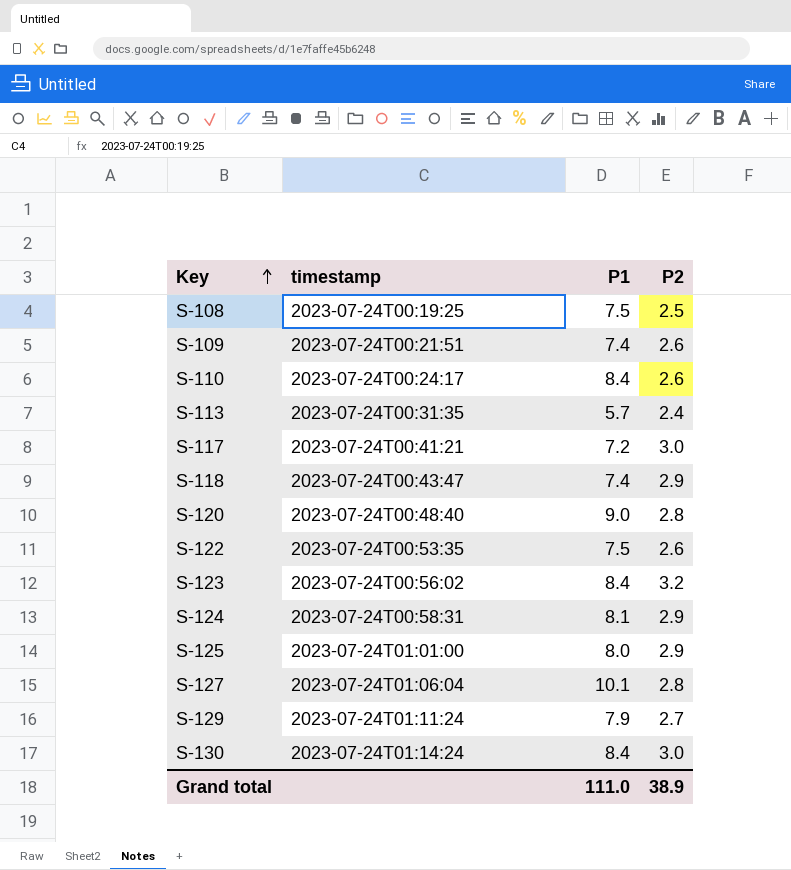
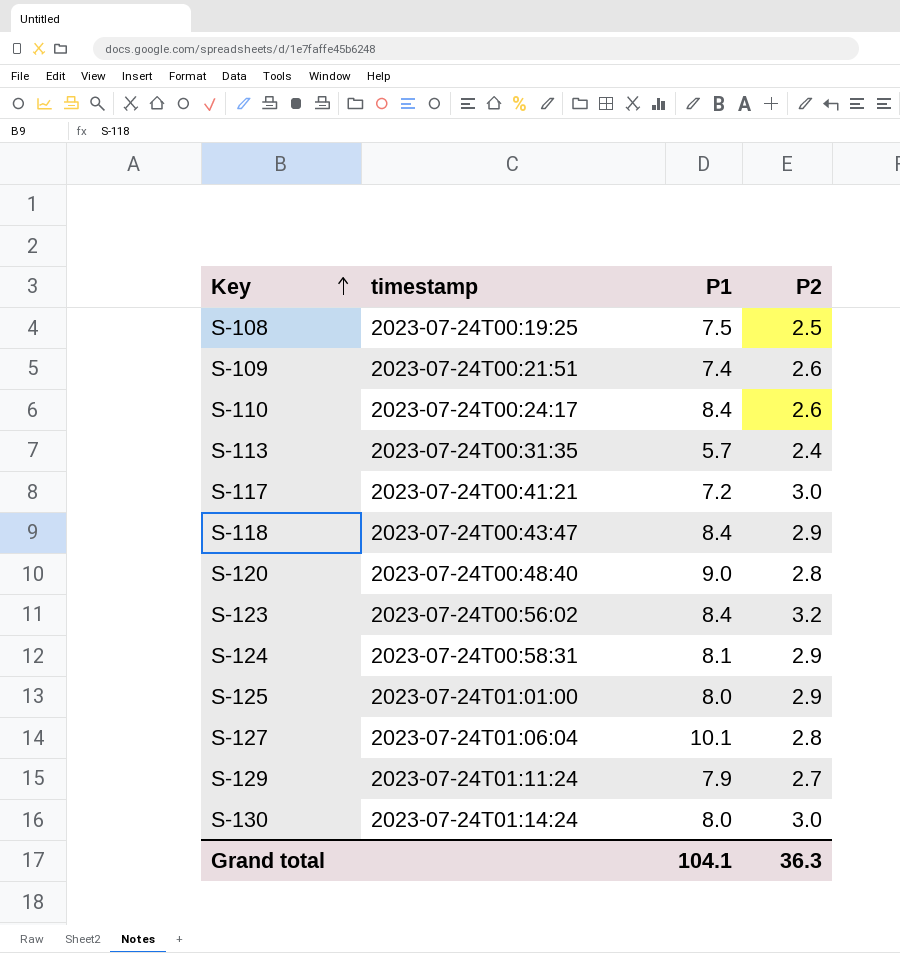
row S-122: 2023-07-24T00:53:35 | 7.5 | 2.6 -> none
S-118 | P1: 7.4 -> 8.4
S-130 | P1: 8.4 -> 8.0
Grand total | P1: 111.0 -> 104.1
Grand total | P2: 38.9 -> 36.3

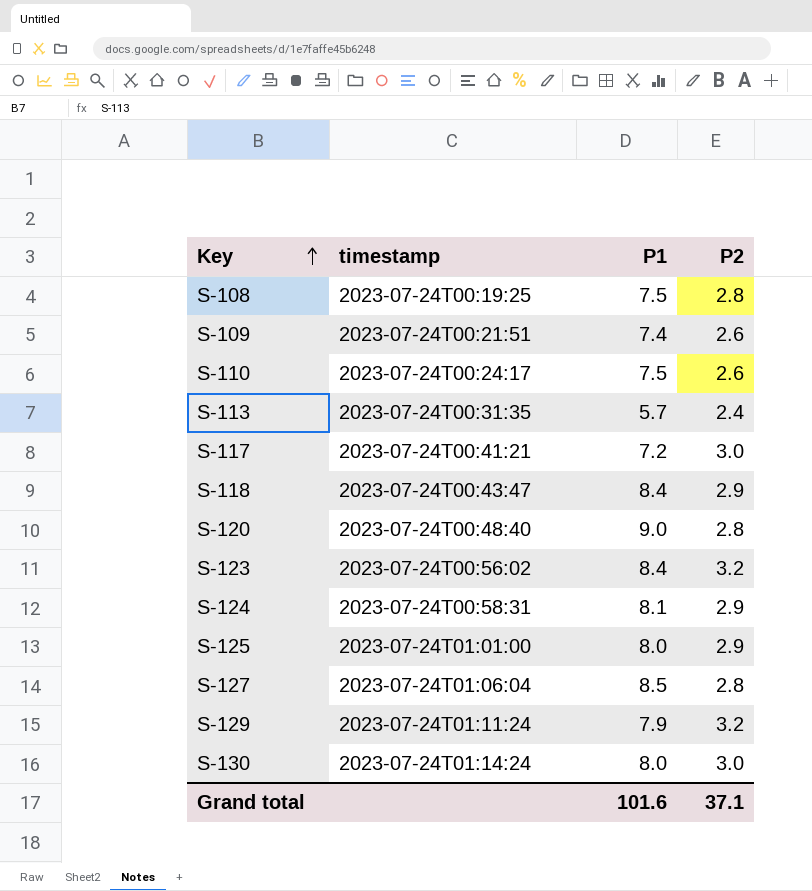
S-108 | P2: 2.5 -> 2.8
S-110 | P1: 8.4 -> 7.5
S-127 | P1: 10.1 -> 8.5
S-129 | P2: 2.7 -> 3.2
Grand total | P1: 104.1 -> 101.6
Grand total | P2: 36.3 -> 37.1

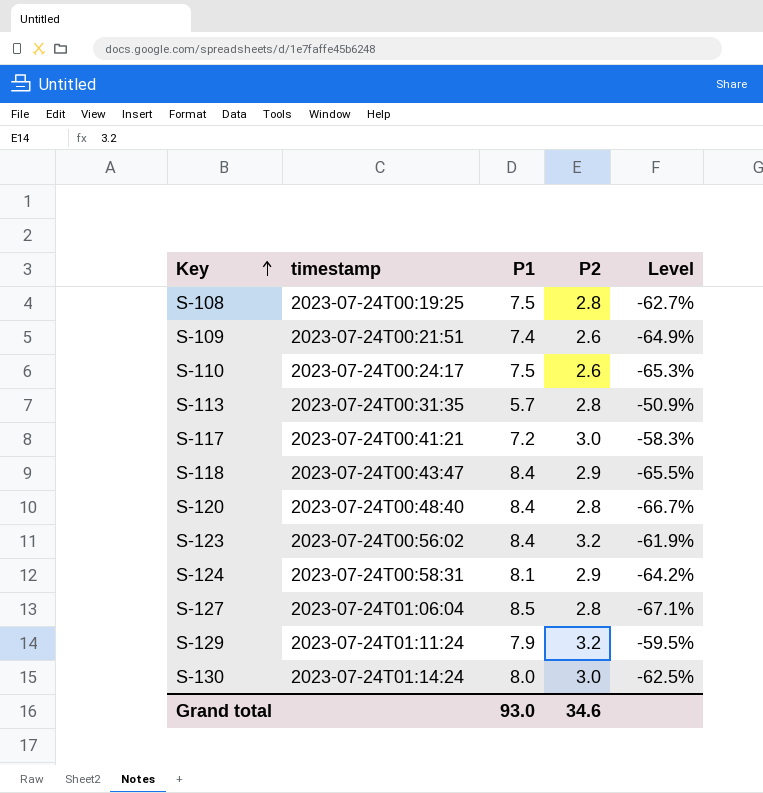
column Level | formula: none -> ([P2] - [P1]) / [P1]
row S-125: 2023-07-24T01:01:00 | 8.0 | 2.9 -> none
S-113 | P2: 2.4 -> 2.8
S-120 | P1: 9.0 -> 8.4
Grand total | P1: 101.6 -> 93.0
Grand total | P2: 37.1 -> 34.6

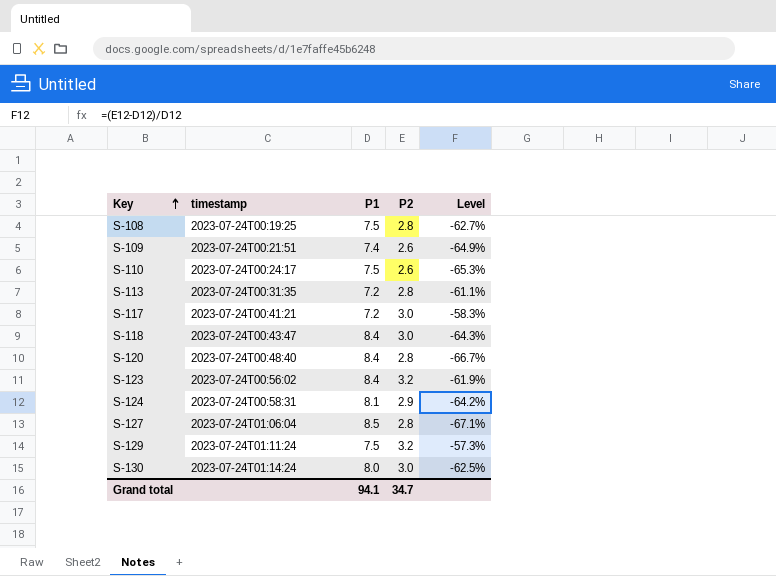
S-113 | P1: 5.7 -> 7.2
S-113 | Level: -50.9% -> -61.1%
S-118 | P2: 2.9 -> 3.0
S-118 | Level: -65.5% -> -64.3%
S-129 | P1: 7.9 -> 7.5
S-129 | Level: -59.5% -> -57.3%
Grand total | P1: 93.0 -> 94.1
Grand total | P2: 34.6 -> 34.7

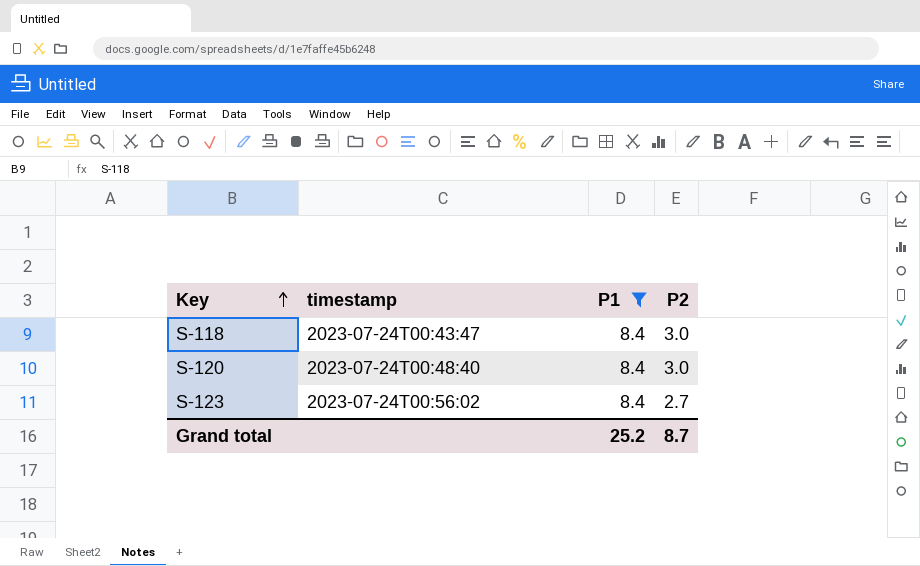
filter: none -> P1 = 8.4
column Level | formula: ([P2] - [P1]) / [P1] -> none
S-120 | P2: 2.8 -> 3.0
S-123 | P2: 3.2 -> 2.7
Grand total | P1: 94.1 -> 25.2
Grand total | P2: 34.7 -> 8.7

